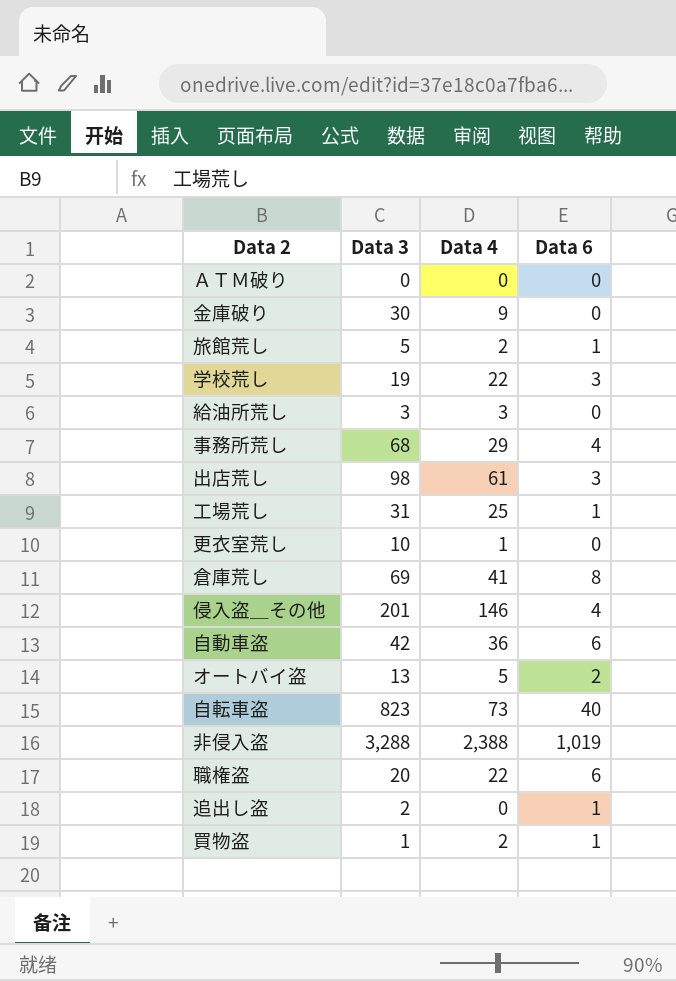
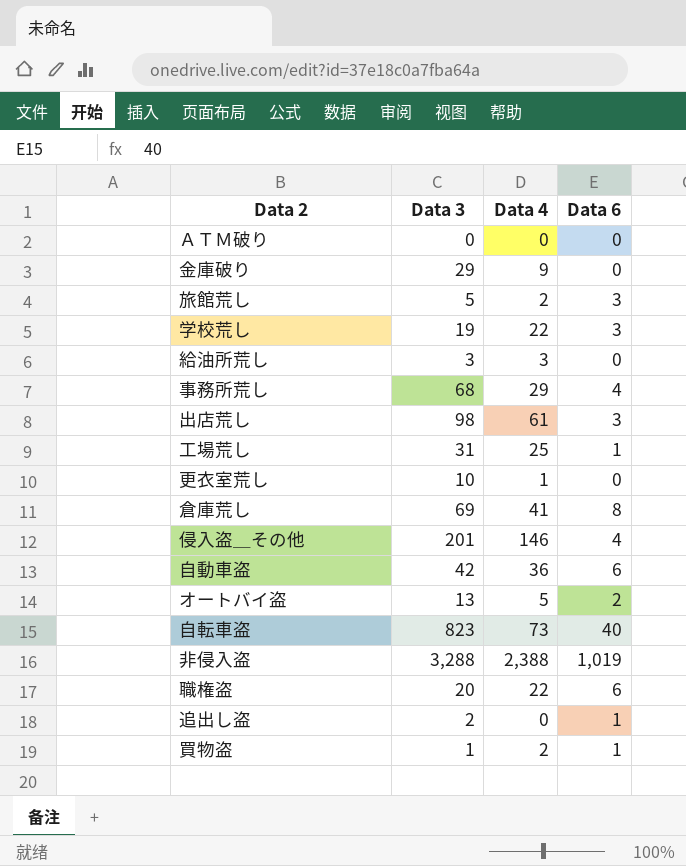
金庫破り | Data 3: 30 -> 29
旅館荒し | Data 6: 1 -> 3

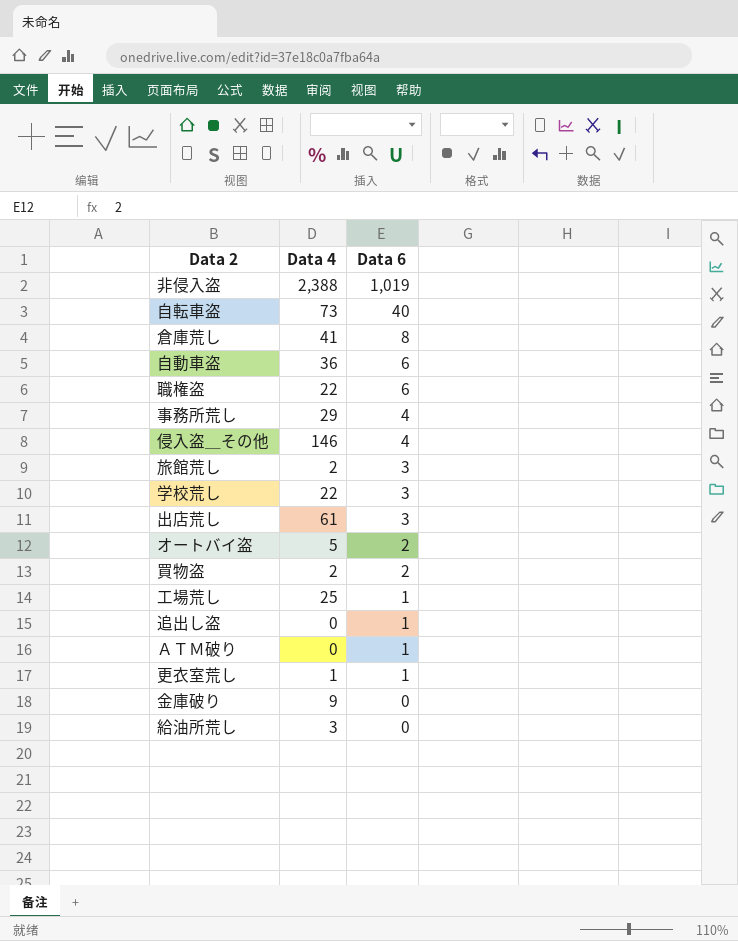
row order: none -> Data 6 descending
column Data 3 | position: 2 -> none
買物盗 | Data 6: 1 -> 2
ＡＴＭ破り | Data 6: 0 -> 1
更衣室荒し | Data 6: 0 -> 1

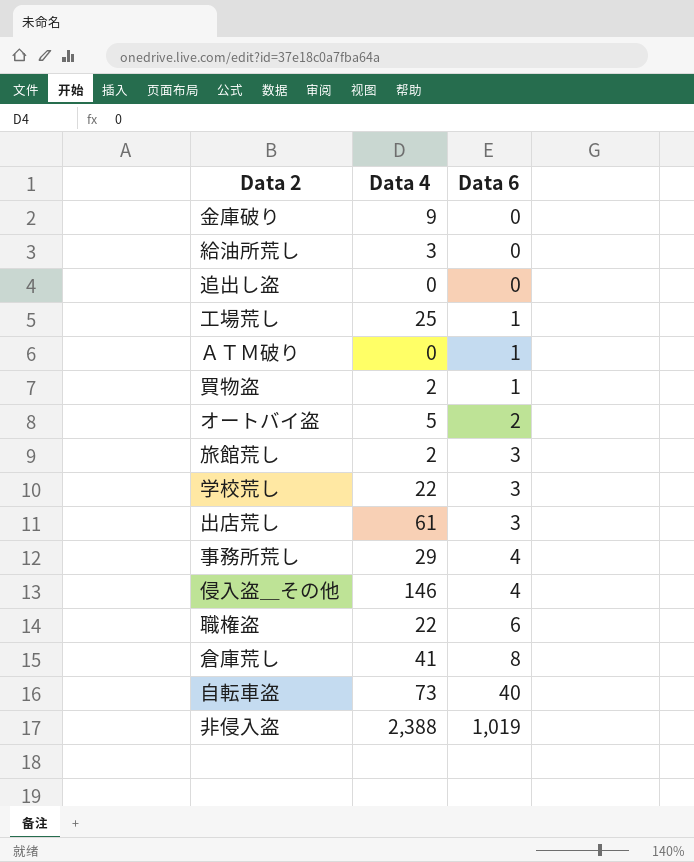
row order: Data 6 descending -> Data 6 ascending
row 自動車盗: 36 | 6 -> none
row 更衣室荒し: 1 | 1 -> none
追出し盗 | Data 6: 1 -> 0
買物盗 | Data 6: 2 -> 1

